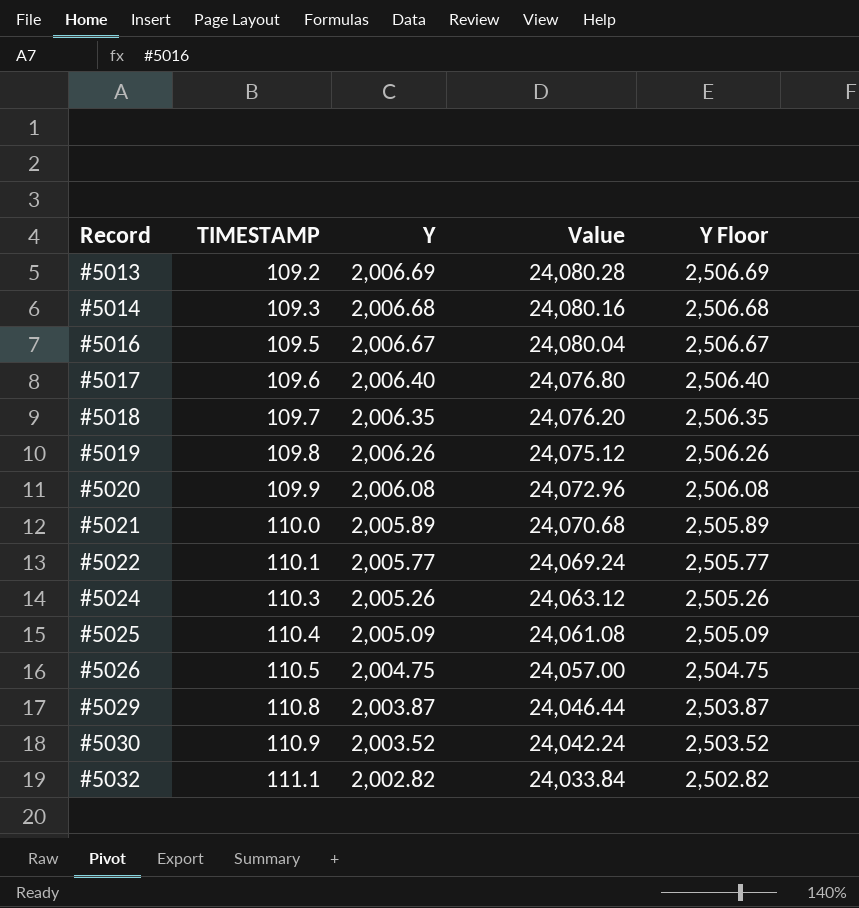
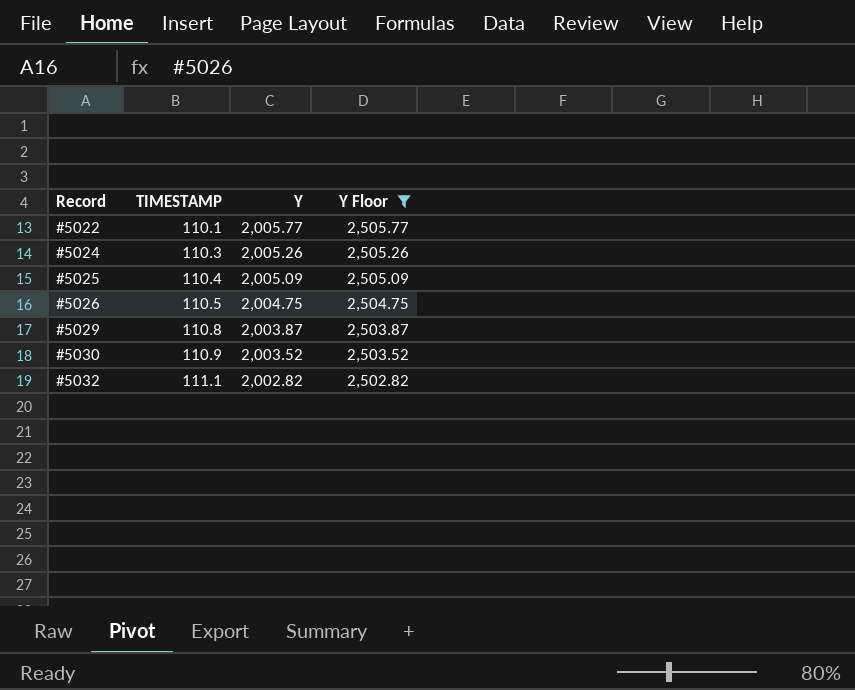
filter: none -> Y Floor <= 2,505.77
column Value | formula: [Y] * 12 -> none

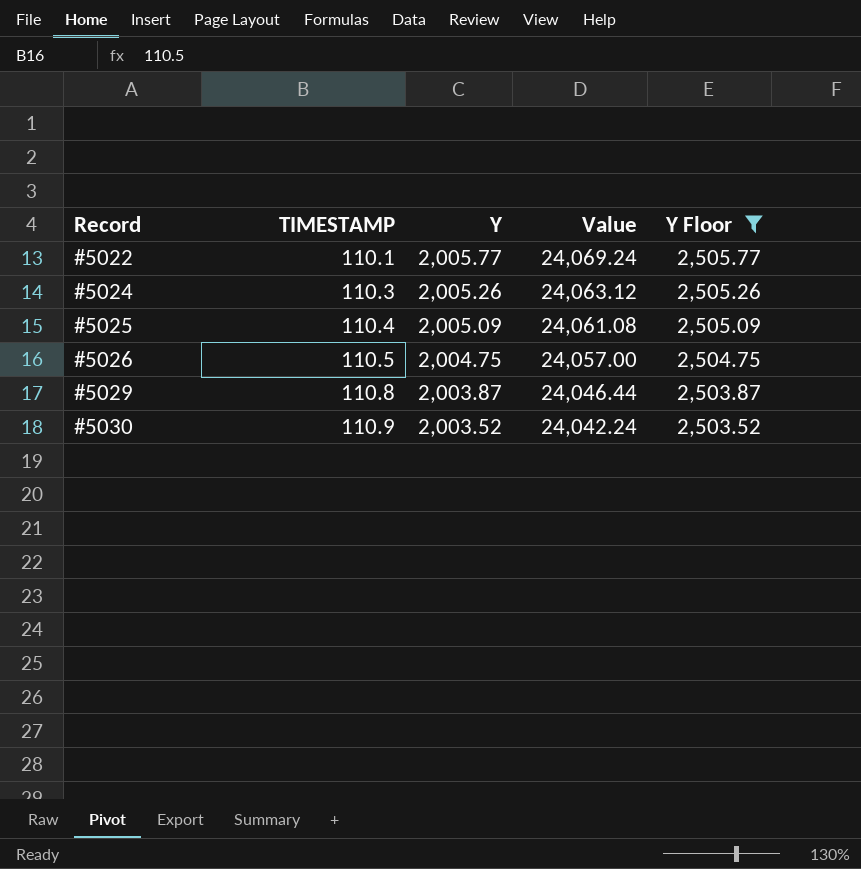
column Value | formula: none -> [Y] * 12
row #5032: 111.1 | 2,002.82 | 2,502.82 -> none

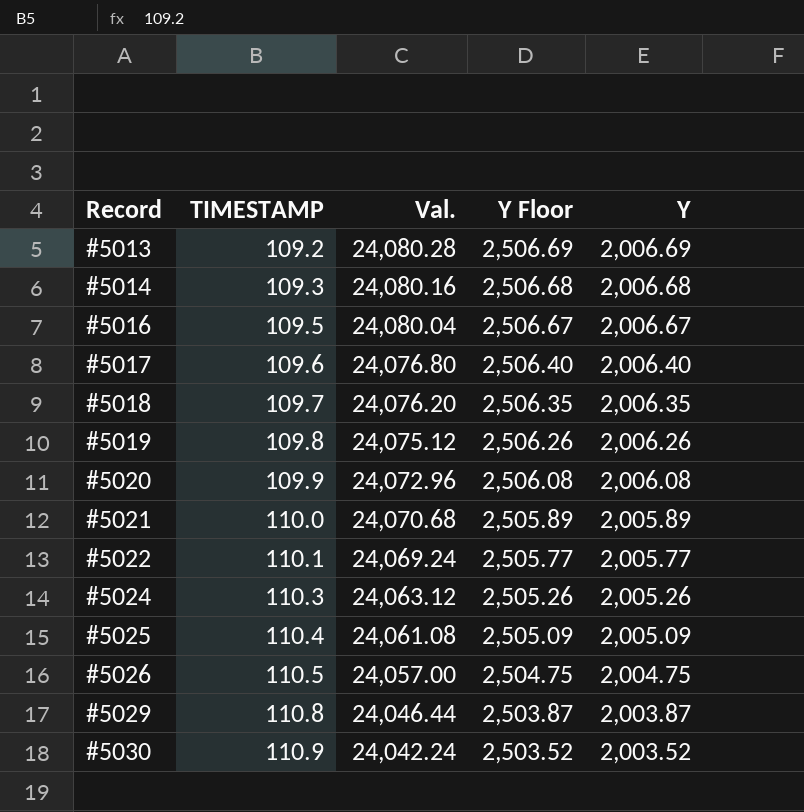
filter: Y Floor <= 2,505.77 -> none
column name: Value -> Val.
column Y | position: 3 -> 5

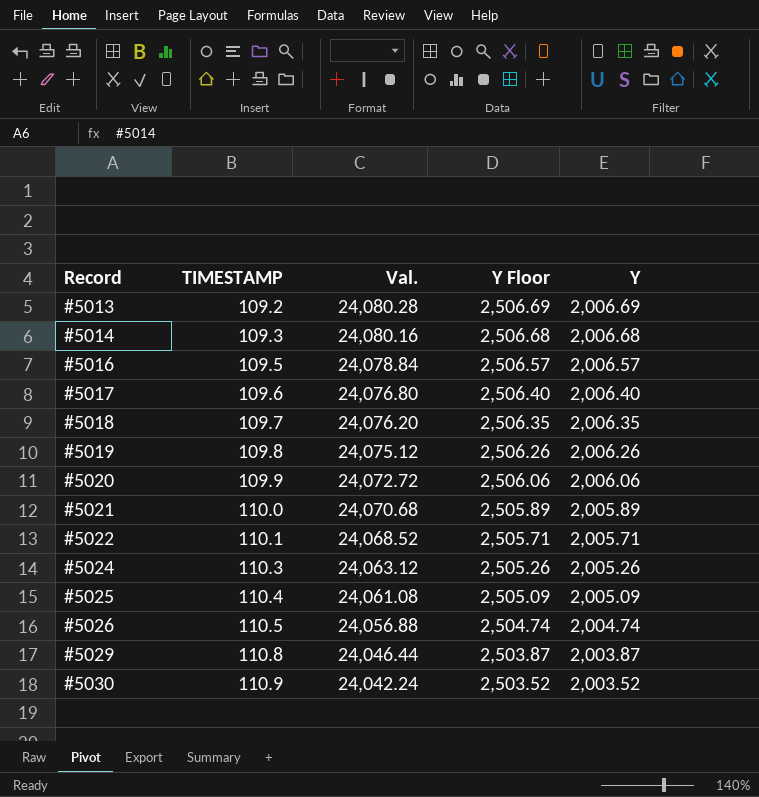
#5016 | Val.: 24,080.04 -> 24,078.84
#5016 | Y Floor: 2,506.67 -> 2,506.57
#5016 | Y: 2,006.67 -> 2,006.57
#5020 | Val.: 24,072.96 -> 24,072.72
#5020 | Y Floor: 2,506.08 -> 2,506.06
#5020 | Y: 2,006.08 -> 2,006.06
#5022 | Val.: 24,069.24 -> 24,068.52
#5022 | Y Floor: 2,505.77 -> 2,505.71
#5022 | Y: 2,005.77 -> 2,005.71
#5026 | Val.: 24,057.00 -> 24,056.88
#5026 | Y Floor: 2,504.75 -> 2,504.74
#5026 | Y: 2,004.75 -> 2,004.74

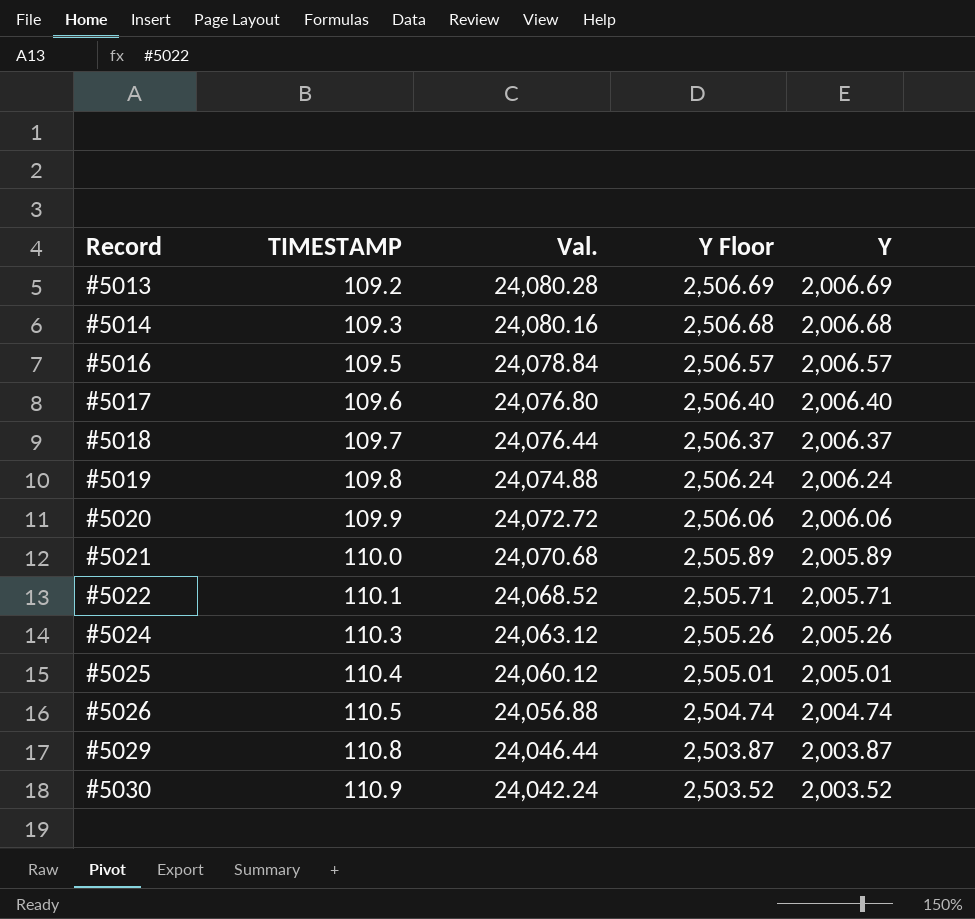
#5018 | Val.: 24,076.20 -> 24,076.44
#5018 | Y Floor: 2,506.35 -> 2,506.37
#5018 | Y: 2,006.35 -> 2,006.37
#5019 | Val.: 24,075.12 -> 24,074.88
#5019 | Y Floor: 2,506.26 -> 2,506.24
#5019 | Y: 2,006.26 -> 2,006.24
#5025 | Val.: 24,061.08 -> 24,060.12
#5025 | Y Floor: 2,505.09 -> 2,505.01
#5025 | Y: 2,005.09 -> 2,005.01

